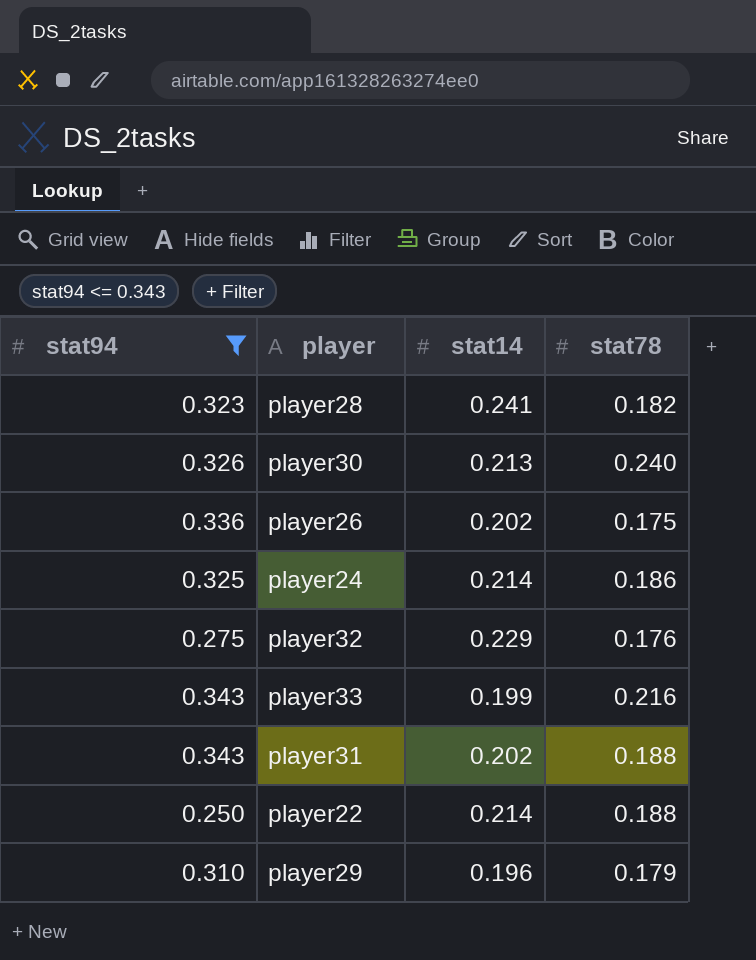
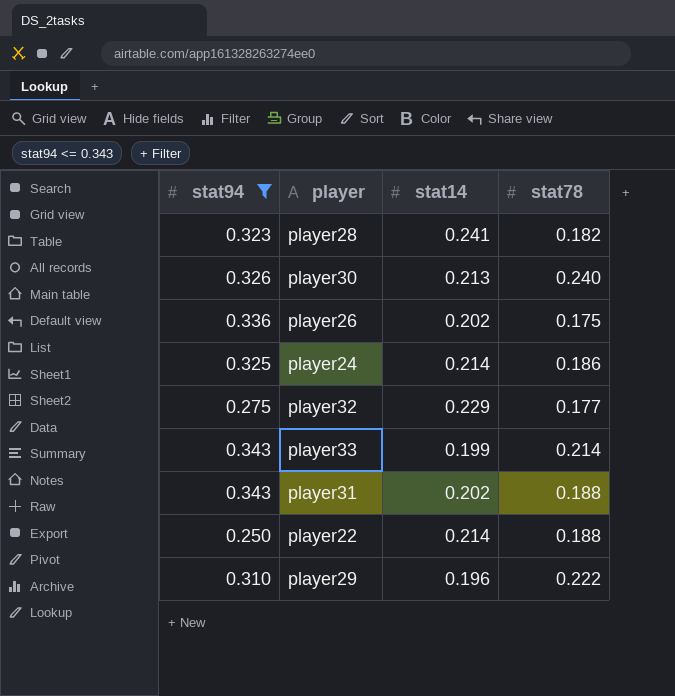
player32 | stat78: 0.176 -> 0.177
player33 | stat78: 0.216 -> 0.214
player29 | stat78: 0.179 -> 0.222

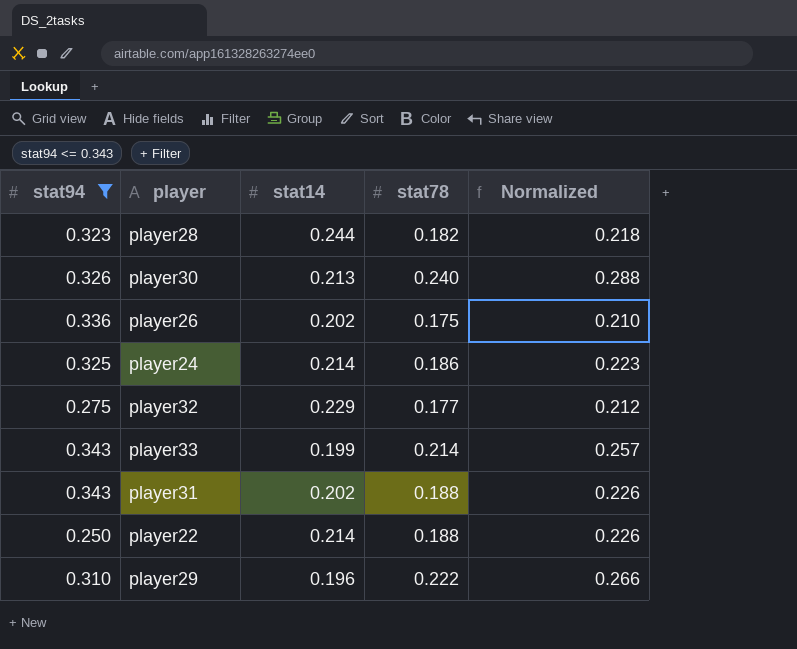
column Normalized | formula: none -> [stat78] * 1.2
player28 | stat14: 0.241 -> 0.244

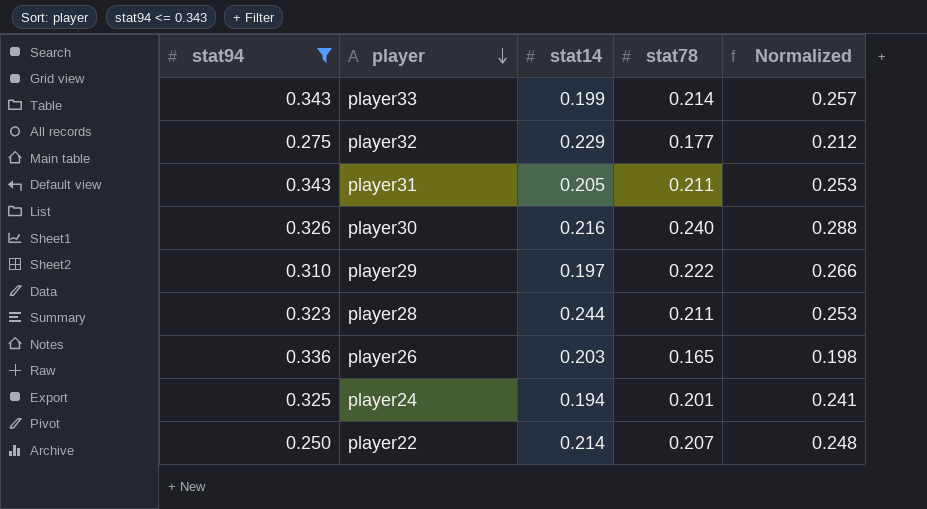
row order: none -> player descending
player31 | stat14: 0.202 -> 0.205
player31 | stat78: 0.188 -> 0.211
player31 | Normalized: 0.226 -> 0.253
player30 | stat14: 0.213 -> 0.216
player29 | stat14: 0.196 -> 0.197
player28 | stat78: 0.182 -> 0.211
player28 | Normalized: 0.218 -> 0.253
player26 | stat14: 0.202 -> 0.203
player26 | stat78: 0.175 -> 0.165
player26 | Normalized: 0.210 -> 0.198
player24 | stat14: 0.214 -> 0.194
player24 | stat78: 0.186 -> 0.201
player24 | Normalized: 0.223 -> 0.241
player22 | stat78: 0.188 -> 0.207
player22 | Normalized: 0.226 -> 0.248

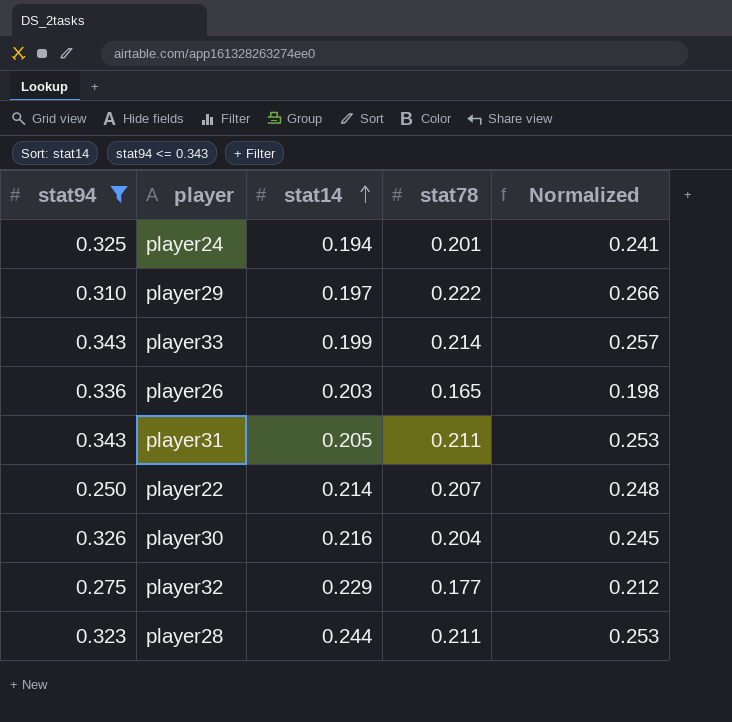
row order: player descending -> stat14 ascending
player30 | stat78: 0.240 -> 0.204
player30 | Normalized: 0.288 -> 0.245

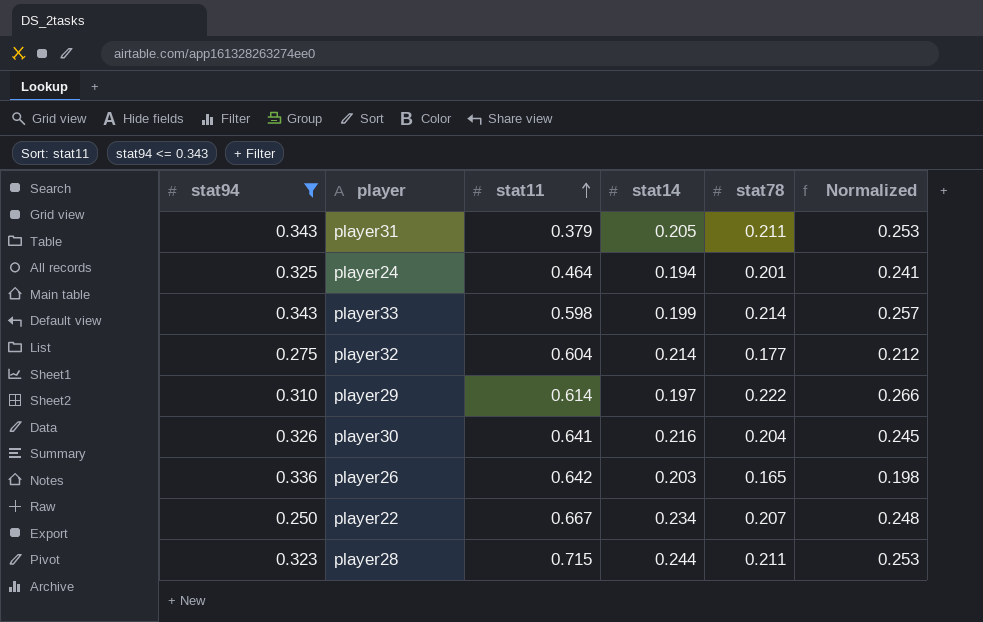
row order: stat14 ascending -> stat11 ascending
column stat11 | position: none -> 3
player32 | stat14: 0.229 -> 0.214
player22 | stat14: 0.214 -> 0.234

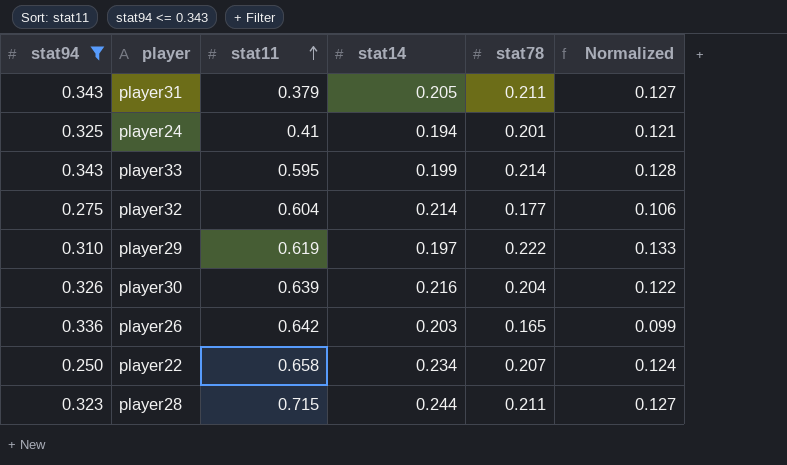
column Normalized | formula: [stat78] * 1.2 -> [stat78] * 0.6
player24 | stat11: 0.464 -> 0.41
player33 | stat11: 0.598 -> 0.595
player29 | stat11: 0.614 -> 0.619
player30 | stat11: 0.641 -> 0.639
player22 | stat11: 0.667 -> 0.658

